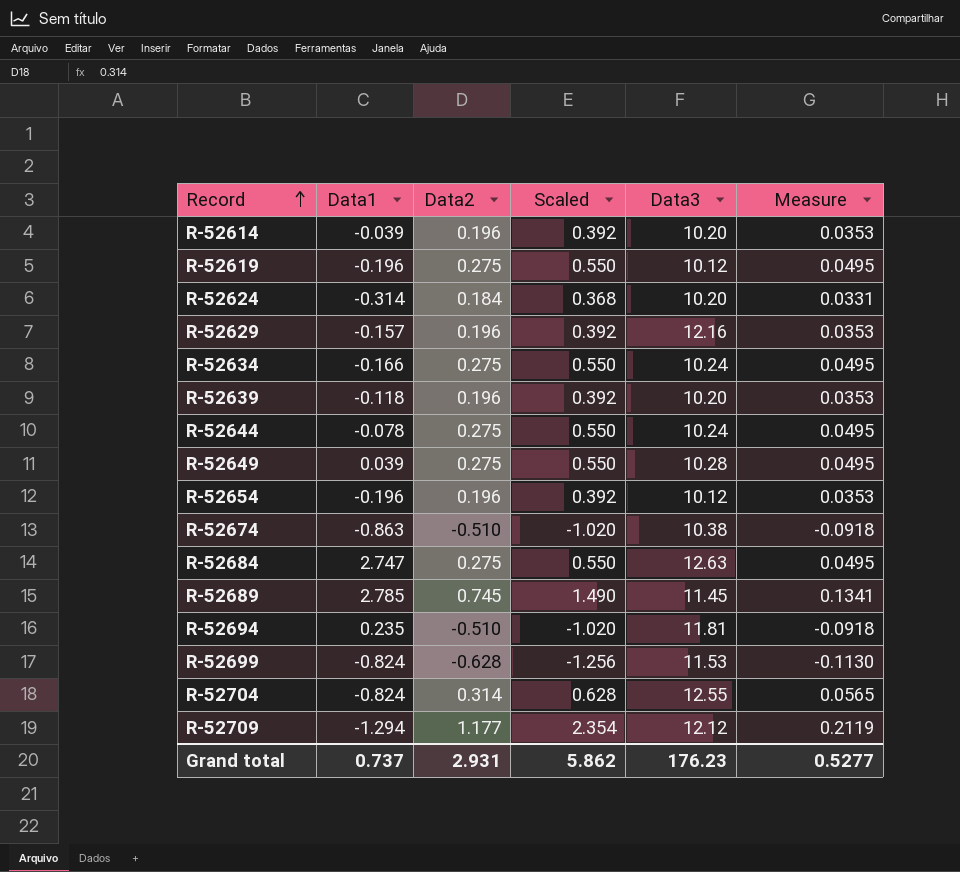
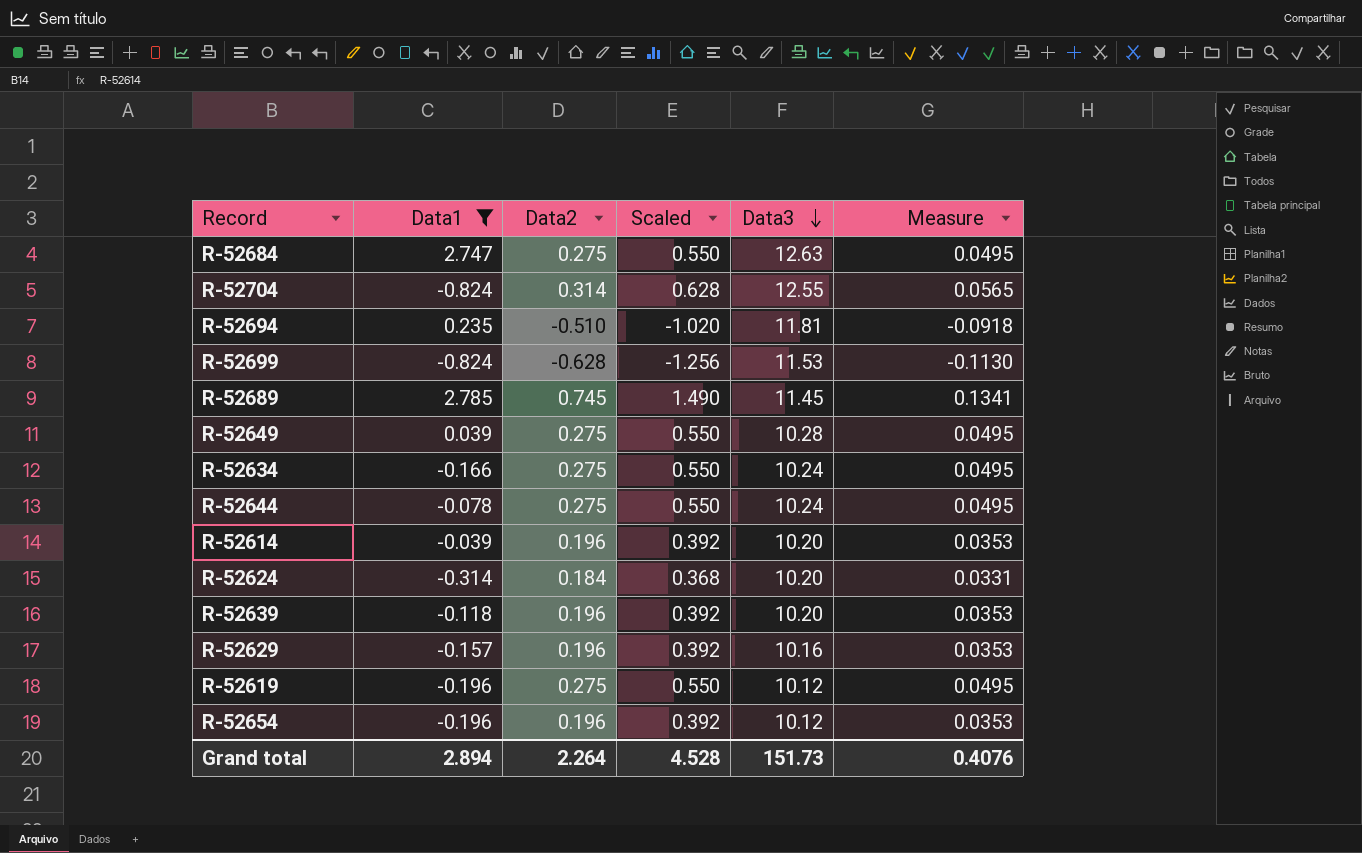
filter: none -> Data1 >= -0.824
row order: Record ascending -> Data3 descending
R-52629 | Data3: 12.16 -> 10.16
Grand total | Data1: 0.737 -> 2.894
Grand total | Data2: 2.931 -> 2.264
Grand total | Scaled: 5.862 -> 4.528
Grand total | Data3: 176.23 -> 151.73
Grand total | Measure: 0.5277 -> 0.4076

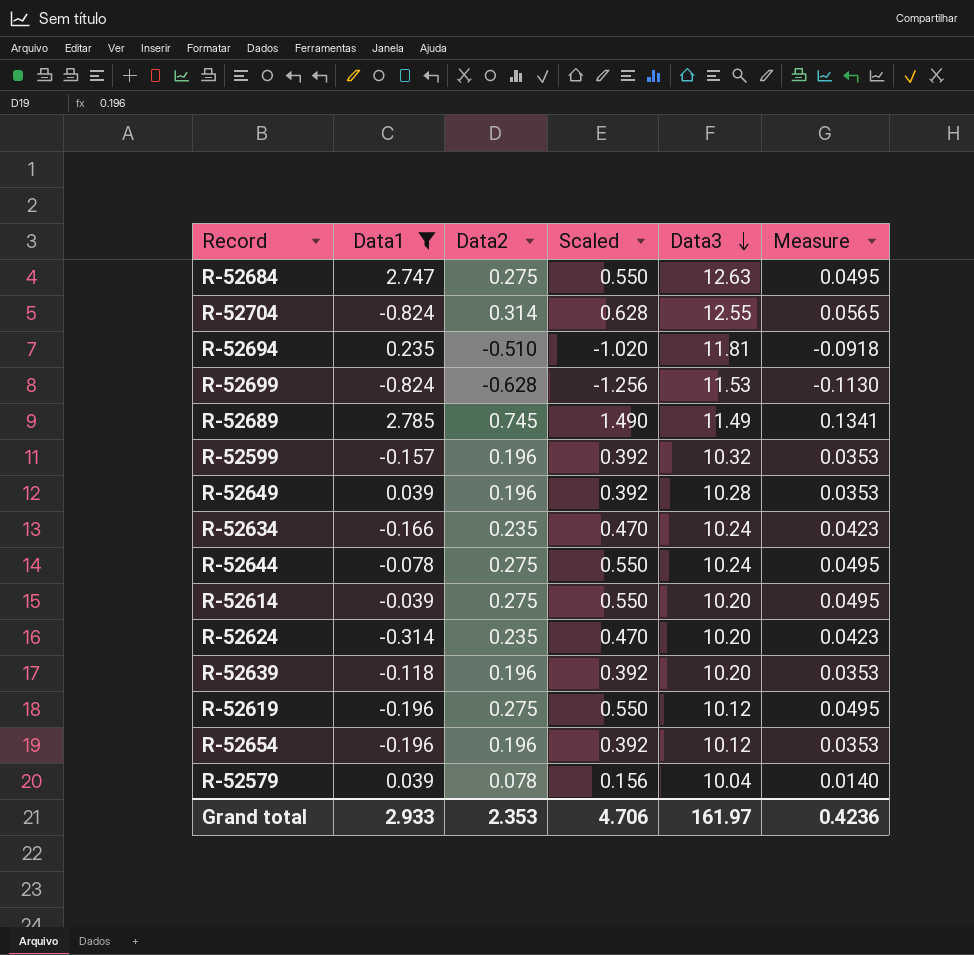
row R-52629: -0.157 | 0.196 | 0.392 | 10.16 | 0.0353 -> none
R-52689 | Data3: 11.45 -> 11.49
row R-52599: none -> -0.157 | 0.196 | 0.392 | 10.32 | 0.0353
R-52649 | Data2: 0.275 -> 0.196
R-52649 | Scaled: 0.550 -> 0.392
R-52649 | Measure: 0.0495 -> 0.0353
R-52634 | Data2: 0.275 -> 0.235
R-52634 | Scaled: 0.550 -> 0.470
R-52634 | Measure: 0.0495 -> 0.0423
R-52614 | Data2: 0.196 -> 0.275
R-52614 | Scaled: 0.392 -> 0.550
R-52614 | Measure: 0.0353 -> 0.0495
R-52624 | Data2: 0.184 -> 0.235
R-52624 | Scaled: 0.368 -> 0.470
R-52624 | Measure: 0.0331 -> 0.0423
row R-52579: none -> 0.039 | 0.078 | 0.156 | 10.04 | 0.0140
Grand total | Data1: 2.894 -> 2.933
Grand total | Data2: 2.264 -> 2.353
Grand total | Scaled: 4.528 -> 4.706
Grand total | Data3: 151.73 -> 161.97
Grand total | Measure: 0.4076 -> 0.4236

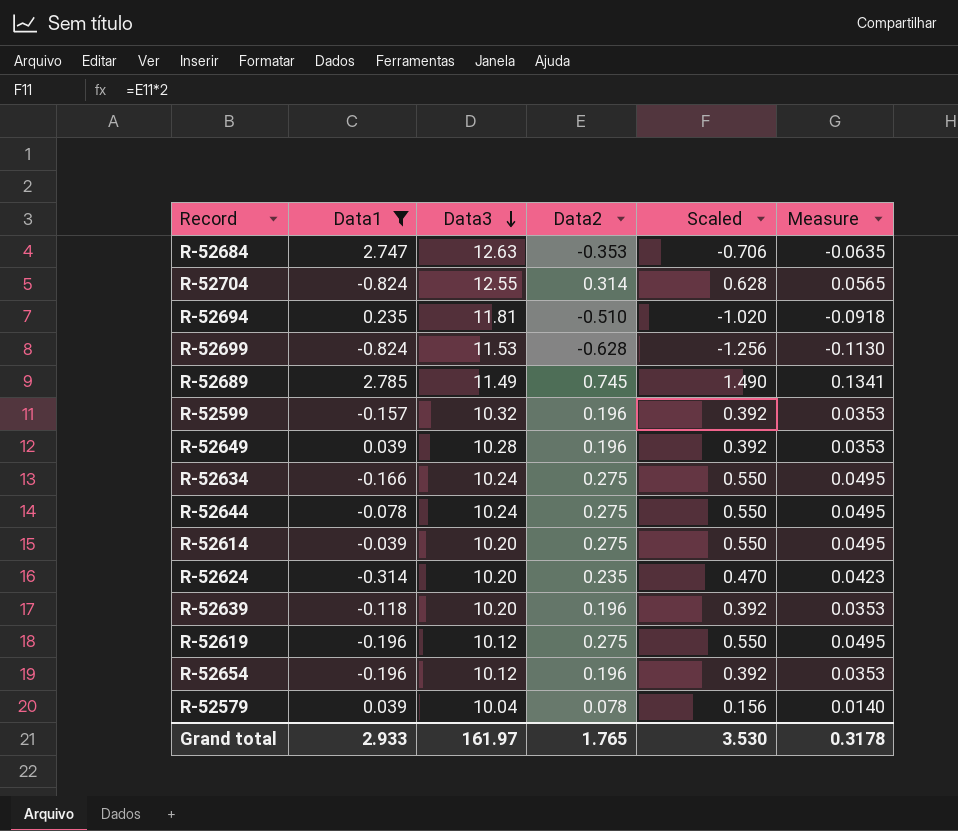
column Data3 | position: 5 -> 3
R-52684 | Data2: 0.275 -> -0.353
R-52684 | Scaled: 0.550 -> -0.706
R-52684 | Measure: 0.0495 -> -0.0635
R-52634 | Data2: 0.235 -> 0.275
R-52634 | Scaled: 0.470 -> 0.550
R-52634 | Measure: 0.0423 -> 0.0495
Grand total | Data2: 2.353 -> 1.765
Grand total | Scaled: 4.706 -> 3.530
Grand total | Measure: 0.4236 -> 0.3178

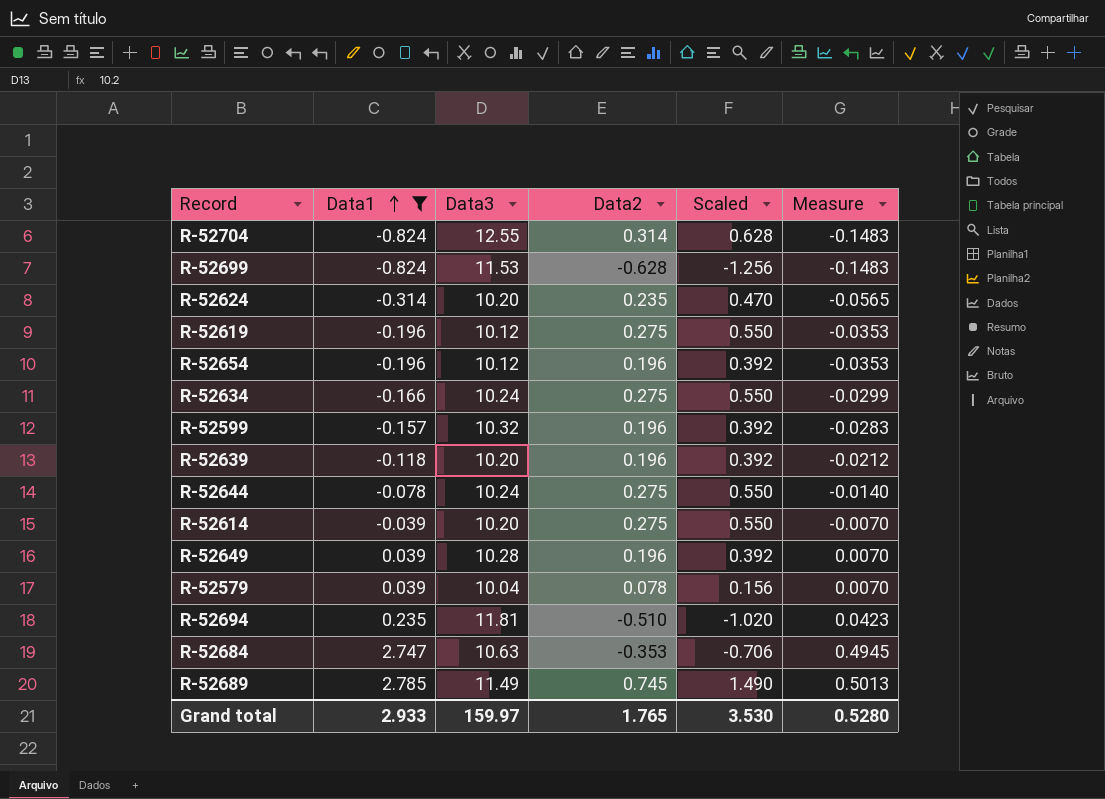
row order: Data3 descending -> Data1 ascending
column Measure | formula: [Data2] * 0.18 -> [Data1] * 0.18
R-52684 | Data3: 12.63 -> 10.63
Grand total | Data3: 161.97 -> 159.97
Grand total | Measure: 0.3178 -> 0.5280

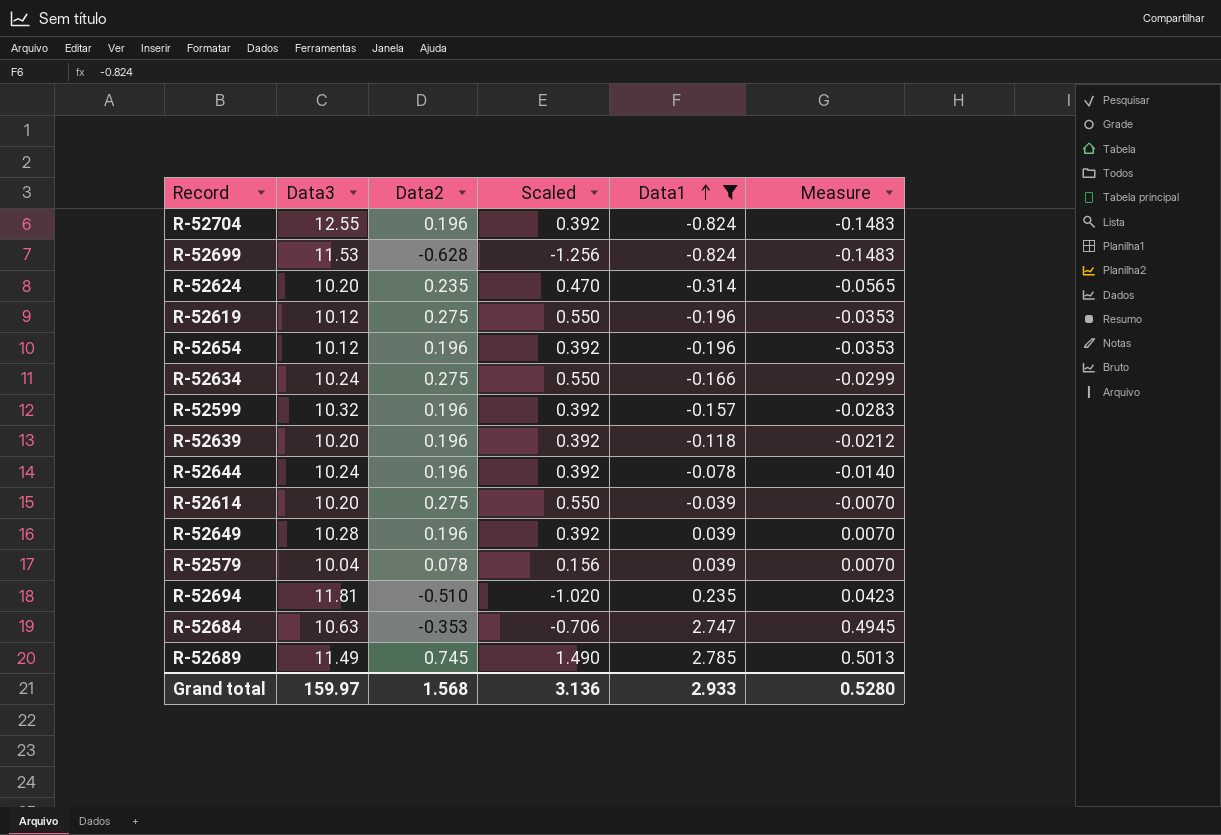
column Data1 | position: 2 -> 5
R-52704 | Data2: 0.314 -> 0.196
R-52704 | Scaled: 0.628 -> 0.392
R-52644 | Data2: 0.275 -> 0.196
R-52644 | Scaled: 0.550 -> 0.392
Grand total | Data2: 1.765 -> 1.568
Grand total | Scaled: 3.530 -> 3.136

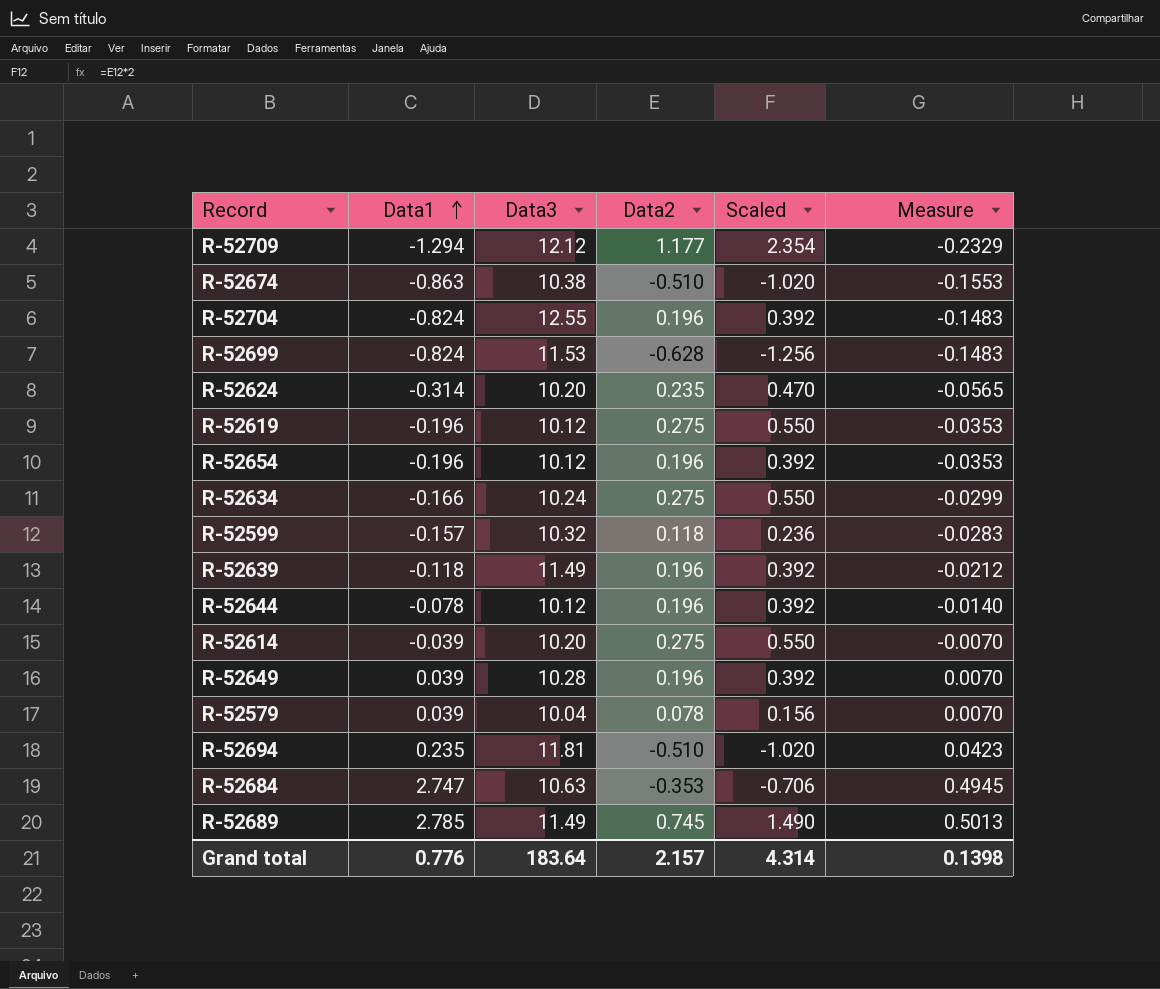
filter: Data1 >= -0.824 -> none
column Data1 | position: 5 -> 2
R-52599 | Data2: 0.196 -> 0.118
R-52599 | Scaled: 0.392 -> 0.236
R-52639 | Data3: 10.20 -> 11.49
R-52644 | Data3: 10.24 -> 10.12
Grand total | Data1: 2.933 -> 0.776
Grand total | Data3: 159.97 -> 183.64
Grand total | Data2: 1.568 -> 2.157
Grand total | Scaled: 3.136 -> 4.314
Grand total | Measure: 0.5280 -> 0.1398

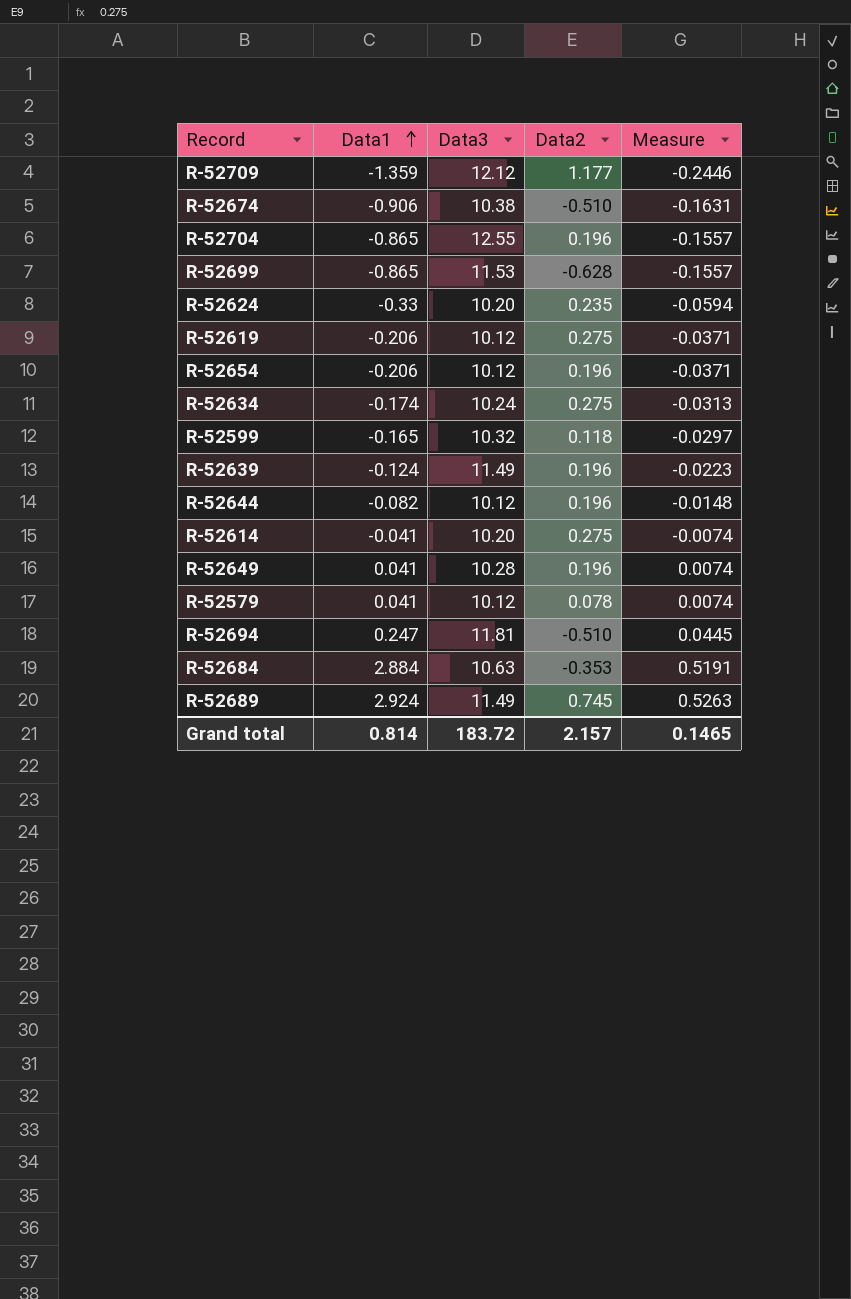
column Scaled | formula: [Data2] * 2 -> none
R-52709 | Data1: -1.294 -> -1.359
R-52709 | Measure: -0.2329 -> -0.2446
R-52674 | Data1: -0.863 -> -0.906
R-52674 | Measure: -0.1553 -> -0.1631
R-52704 | Data1: -0.824 -> -0.865
R-52704 | Measure: -0.1483 -> -0.1557
R-52699 | Data1: -0.824 -> -0.865
R-52699 | Measure: -0.1483 -> -0.1557
R-52624 | Data1: -0.314 -> -0.33
R-52624 | Measure: -0.0565 -> -0.0594
R-52619 | Data1: -0.196 -> -0.206
R-52619 | Measure: -0.0353 -> -0.0371
R-52654 | Data1: -0.196 -> -0.206
R-52654 | Measure: -0.0353 -> -0.0371
R-52634 | Data1: -0.166 -> -0.174
R-52634 | Measure: -0.0299 -> -0.0313
R-52599 | Data1: -0.157 -> -0.165
R-52599 | Measure: -0.0283 -> -0.0297
R-52639 | Data1: -0.118 -> -0.124
R-52639 | Measure: -0.0212 -> -0.0223
R-52644 | Data1: -0.078 -> -0.082
R-52644 | Measure: -0.0140 -> -0.0148
R-52614 | Data1: -0.039 -> -0.041
R-52614 | Measure: -0.0070 -> -0.0074
R-52649 | Data1: 0.039 -> 0.041
R-52649 | Measure: 0.0070 -> 0.0074
R-52579 | Data1: 0.039 -> 0.041
R-52579 | Data3: 10.04 -> 10.12
R-52579 | Measure: 0.0070 -> 0.0074
R-52694 | Data1: 0.235 -> 0.247
R-52694 | Measure: 0.0423 -> 0.0445
R-52684 | Data1: 2.747 -> 2.884
R-52684 | Measure: 0.4945 -> 0.5191
R-52689 | Data1: 2.785 -> 2.924
R-52689 | Measure: 0.5013 -> 0.5263
Grand total | Data1: 0.776 -> 0.814
Grand total | Data3: 183.64 -> 183.72
Grand total | Measure: 0.1398 -> 0.1465

